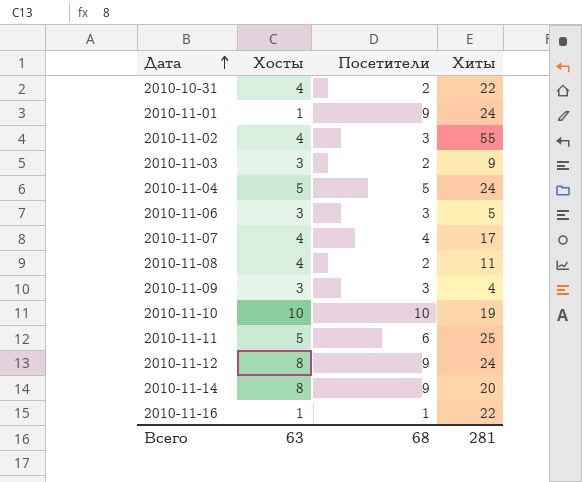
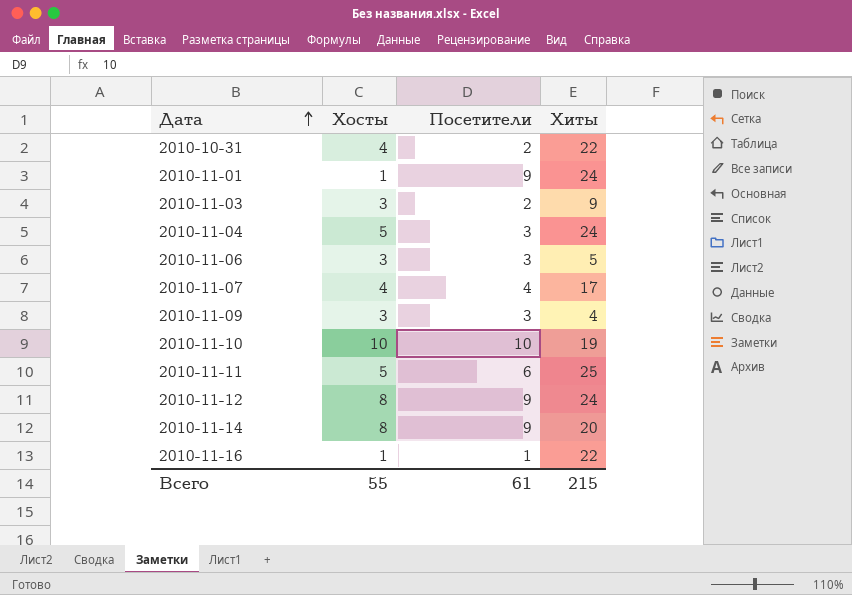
row 2010-11-02: 4 | 3 | 55 -> none
row 2010-11-08: 4 | 2 | 11 -> none
2010-11-04 | Посетители: 5 -> 3
Всего | Хосты: 63 -> 55
Всего | Посетители: 68 -> 61
Всего | Хиты: 281 -> 215

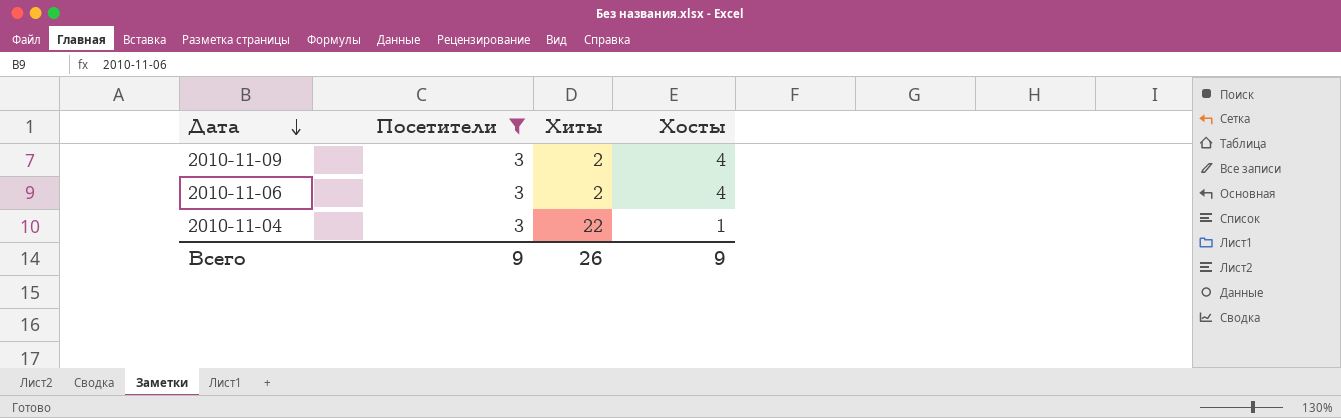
filter: none -> Посетители = 3
row order: Дата ascending -> Дата descending
column Хосты | position: 2 -> 4
2010-11-09 | Хиты: 4 -> 2
2010-11-09 | Хосты: 3 -> 4
2010-11-06 | Хиты: 5 -> 2
2010-11-06 | Хосты: 3 -> 4
2010-11-04 | Хиты: 24 -> 22
2010-11-04 | Хосты: 5 -> 1
Всего | Посетители: 61 -> 9
Всего | Хиты: 215 -> 26
Всего | Хосты: 55 -> 9

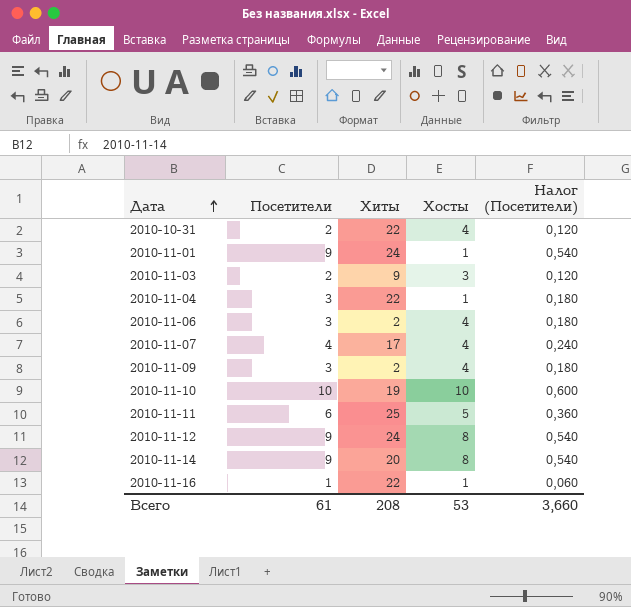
filter: Посетители = 3 -> none
row order: Дата descending -> Дата ascending
column Налог (Посетители) | formula: none -> [Посетители] * 0,06
Всего | Посетители: 9 -> 61
Всего | Хиты: 26 -> 208
Всего | Хосты: 9 -> 53

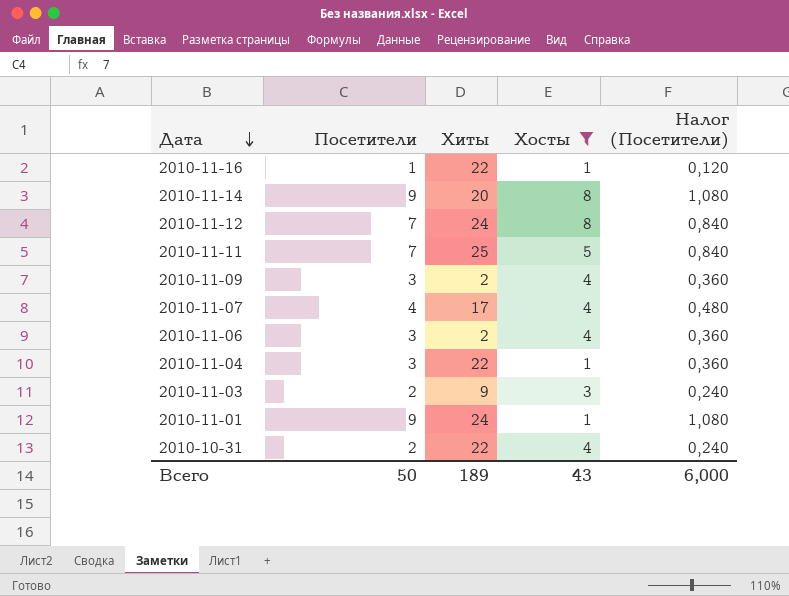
filter: none -> Хосты != 10
row order: Дата ascending -> Дата descending
column Налог (Посетители) | formula: [Посетители] * 0,06 -> [Посетители] * 0,12
2010-11-12 | Посетители: 9 -> 7
2010-11-11 | Посетители: 6 -> 7
Всего | Посетители: 61 -> 50
Всего | Хиты: 208 -> 189
Всего | Хосты: 53 -> 43
Всего | Налог (Посетители): 3,660 -> 6,000

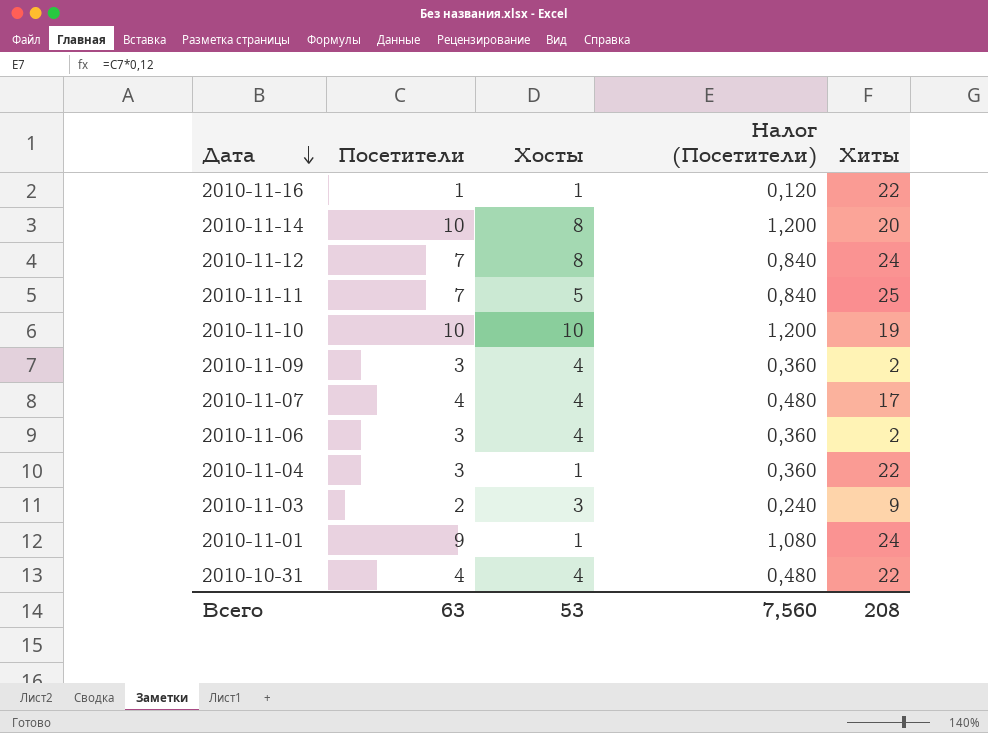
filter: Хосты != 10 -> none
column Хиты | position: 3 -> 5
2010-11-14 | Посетители: 9 -> 10
2010-11-14 | Налог (Посетители): 1,080 -> 1,200
2010-10-31 | Посетители: 2 -> 4
2010-10-31 | Налог (Посетители): 0,240 -> 0,480
Всего | Посетители: 50 -> 63
Всего | Хосты: 43 -> 53
Всего | Налог (Посетители): 6,000 -> 7,560
Всего | Хиты: 189 -> 208

